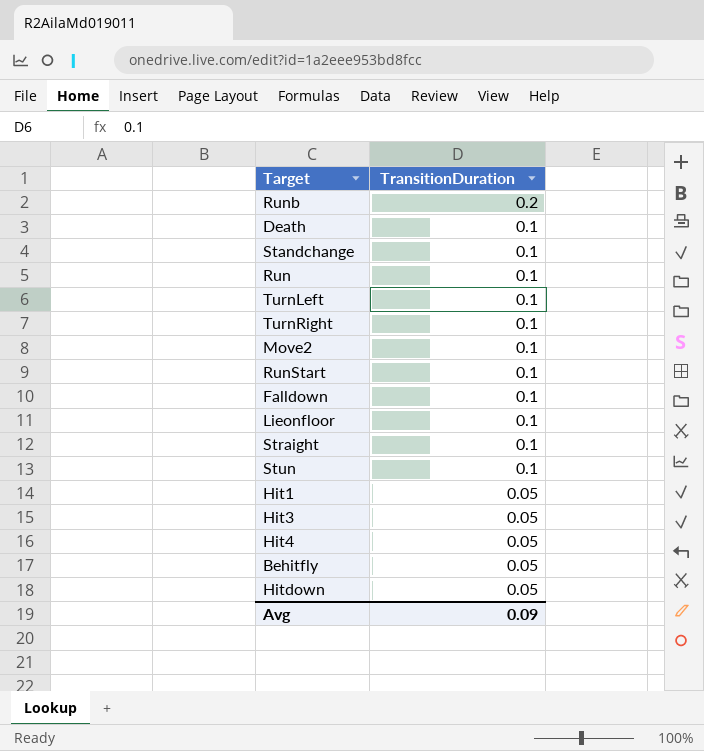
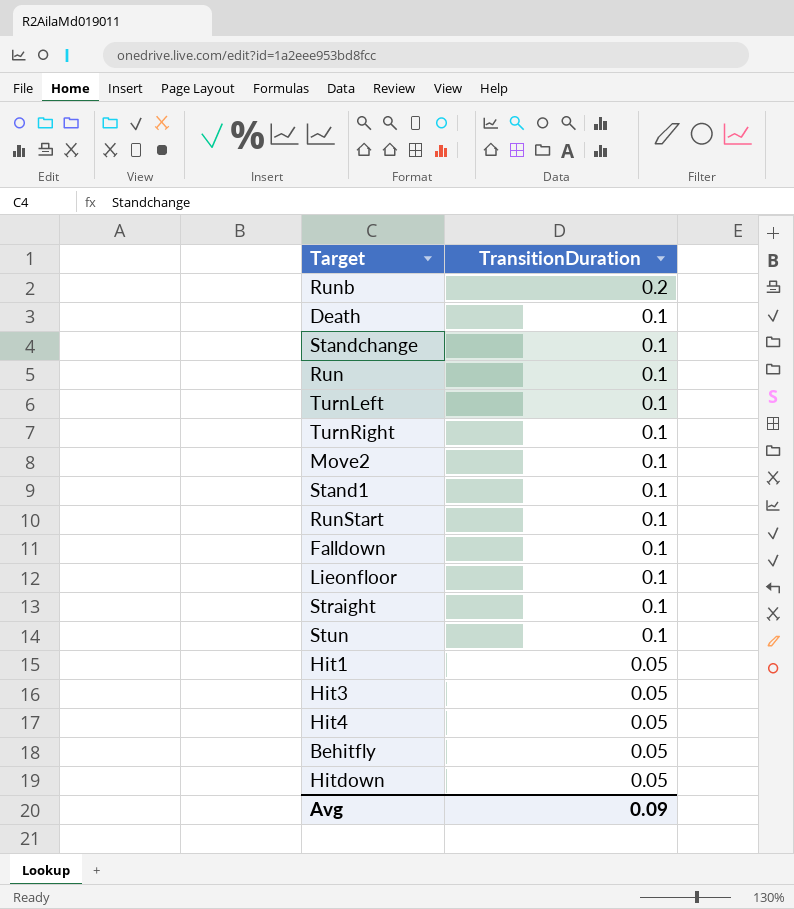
row Stand1: none -> 0.1

